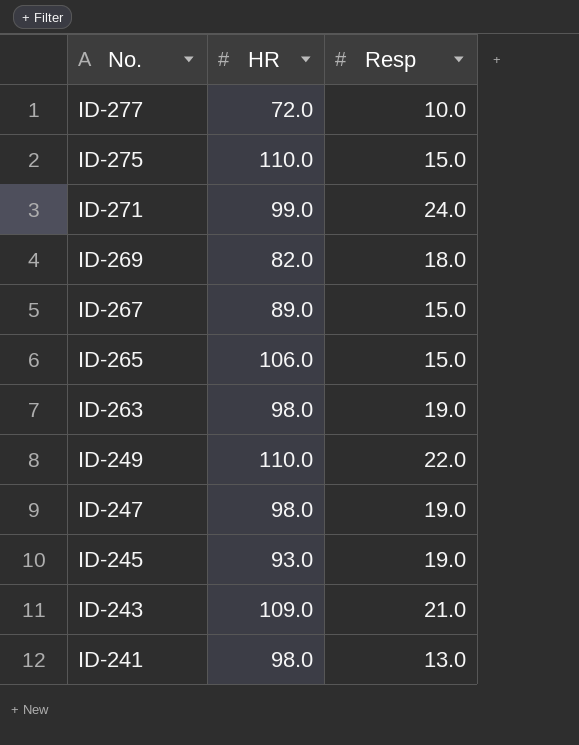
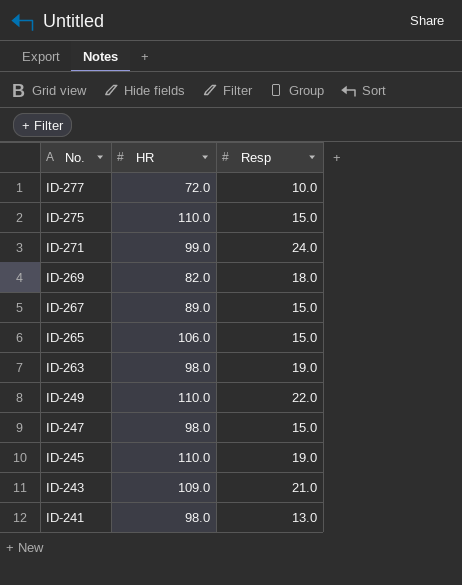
ID-247 | Resp: 19.0 -> 15.0
ID-245 | HR: 93.0 -> 110.0

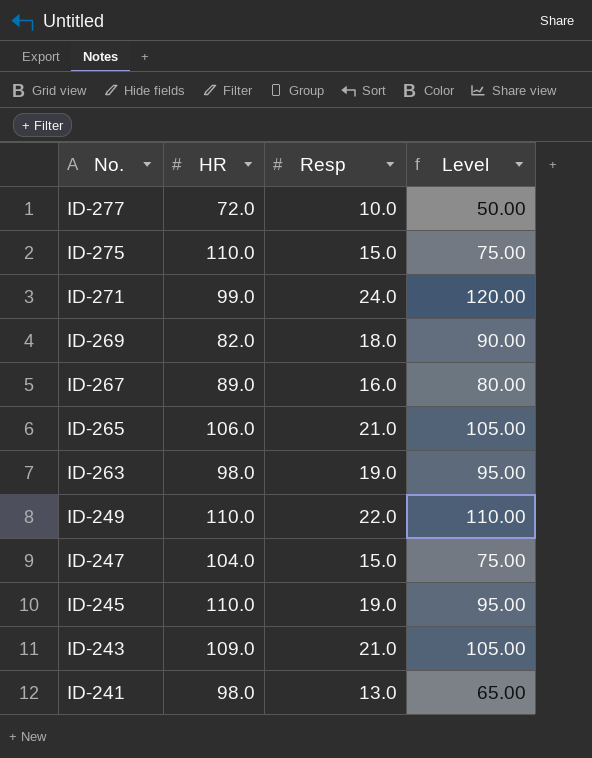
column Level | formula: none -> [Resp] * 5
ID-267 | Resp: 15.0 -> 16.0
ID-265 | Resp: 15.0 -> 21.0
ID-247 | HR: 98.0 -> 104.0

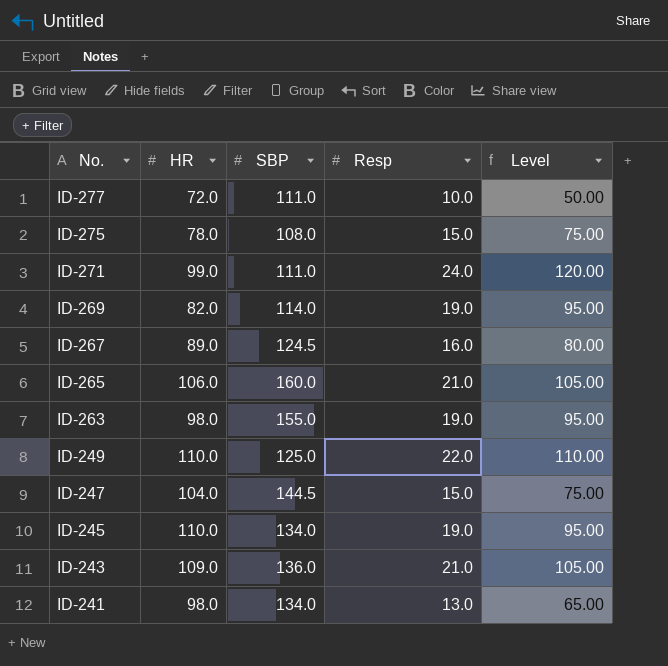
column SBP | position: none -> 3
ID-275 | HR: 110.0 -> 78.0
ID-269 | Resp: 18.0 -> 19.0
ID-269 | Level: 90.00 -> 95.00

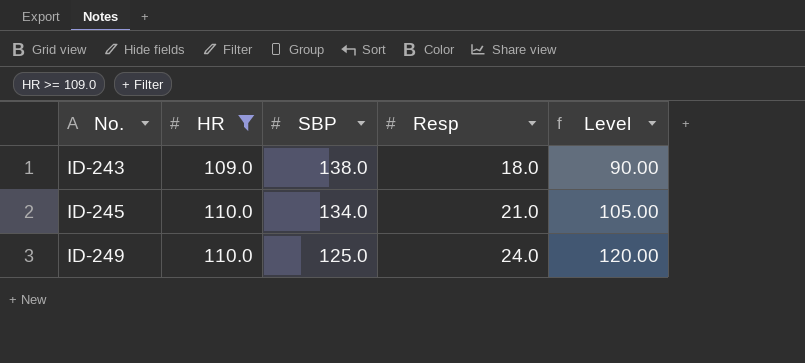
filter: none -> HR >= 109.0
row order: No. descending -> No. ascending
ID-243 | SBP: 136.0 -> 138.0
ID-243 | Resp: 21.0 -> 18.0
ID-243 | Level: 105.00 -> 90.00
ID-245 | Resp: 19.0 -> 21.0
ID-245 | Level: 95.00 -> 105.00
ID-249 | Resp: 22.0 -> 24.0
ID-249 | Level: 110.00 -> 120.00

